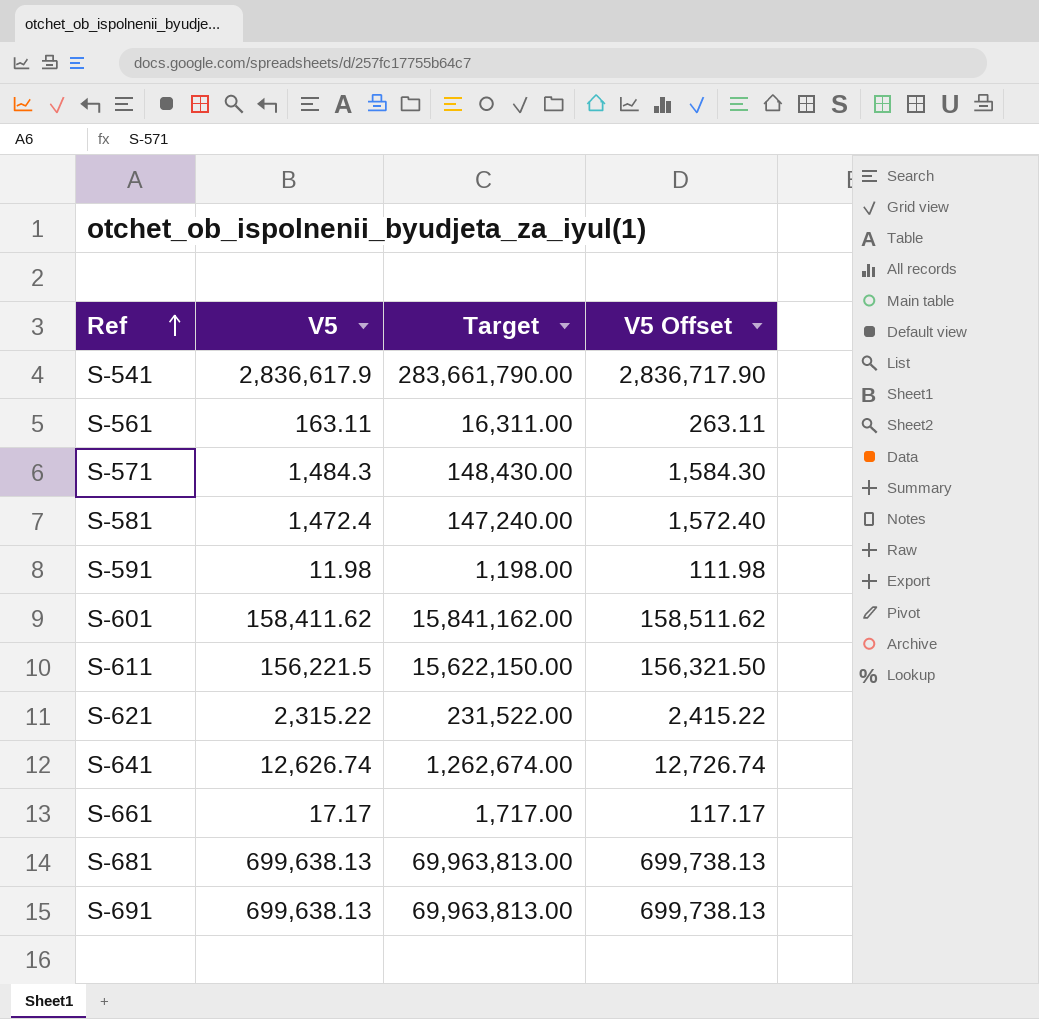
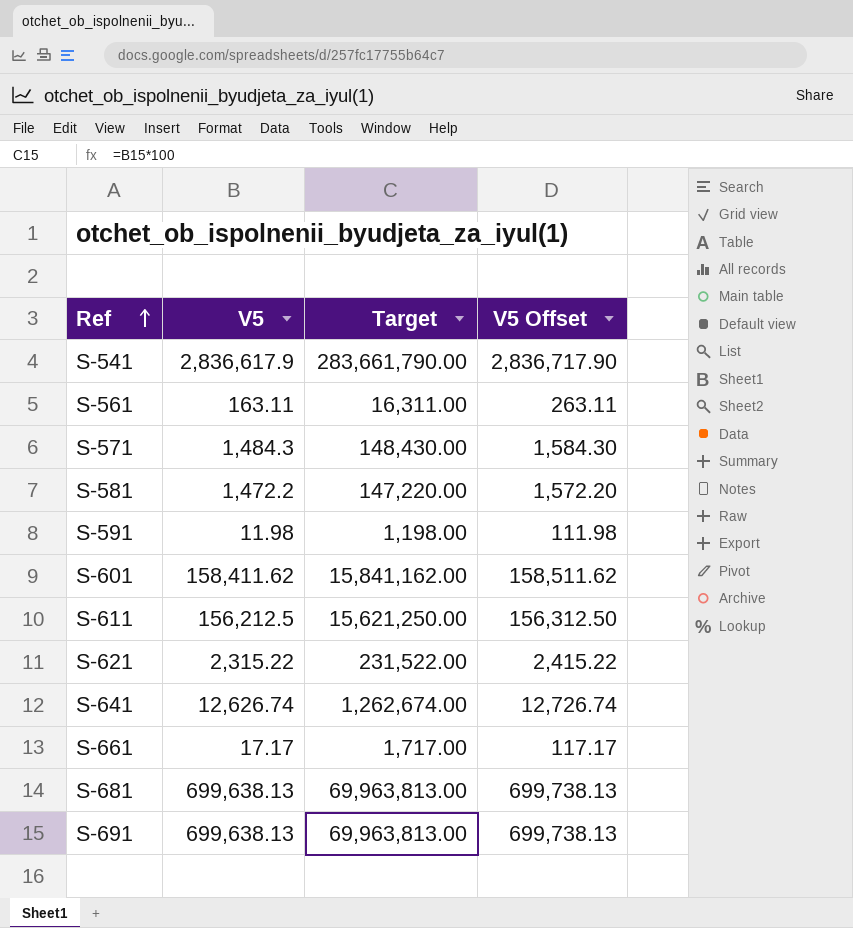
S-581 | V5: 1,472.4 -> 1,472.2
S-581 | Target: 147,240.00 -> 147,220.00
S-581 | V5 Offset: 1,572.40 -> 1,572.20
S-611 | V5: 156,221.5 -> 156,212.5
S-611 | Target: 15,622,150.00 -> 15,621,250.00
S-611 | V5 Offset: 156,321.50 -> 156,312.50

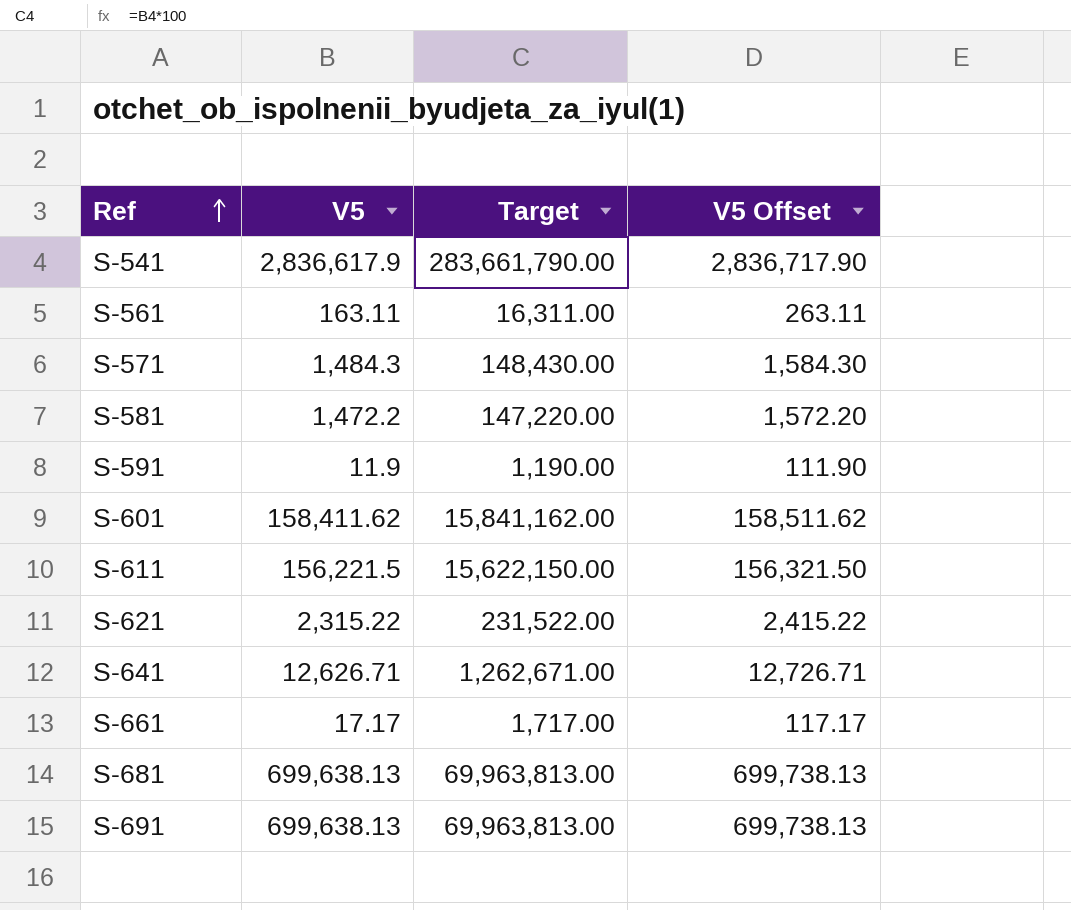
S-591 | V5: 11.98 -> 11.9
S-591 | Target: 1,198.00 -> 1,190.00
S-591 | V5 Offset: 111.98 -> 111.90
S-611 | V5: 156,212.5 -> 156,221.5
S-611 | Target: 15,621,250.00 -> 15,622,150.00
S-611 | V5 Offset: 156,312.50 -> 156,321.50
S-641 | V5: 12,626.74 -> 12,626.71
S-641 | Target: 1,262,674.00 -> 1,262,671.00
S-641 | V5 Offset: 12,726.74 -> 12,726.71

